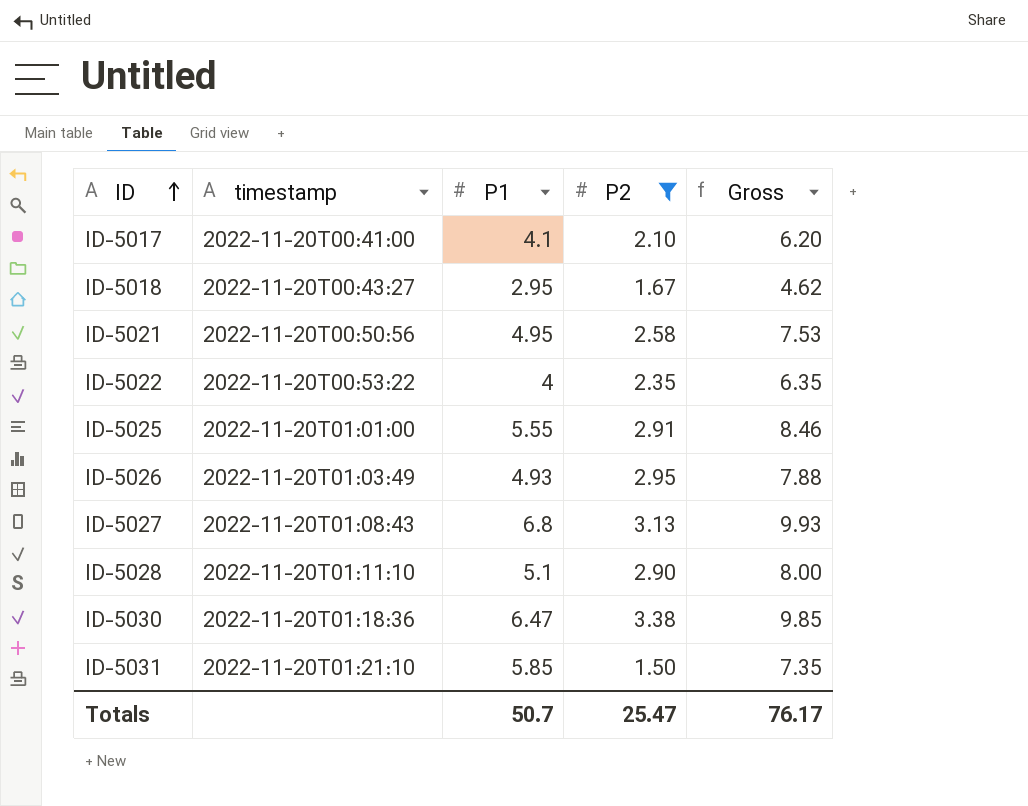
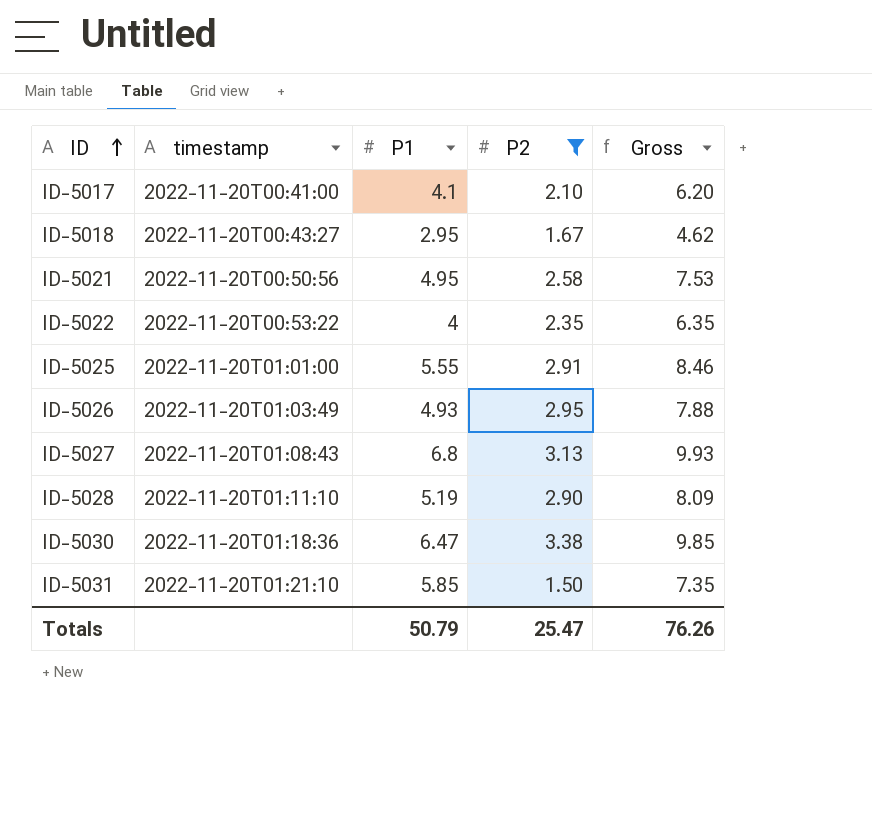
ID-5028 | P1: 5.1 -> 5.19
ID-5028 | Gross: 8.00 -> 8.09
Totals | P1: 50.7 -> 50.79
Totals | Gross: 76.17 -> 76.26

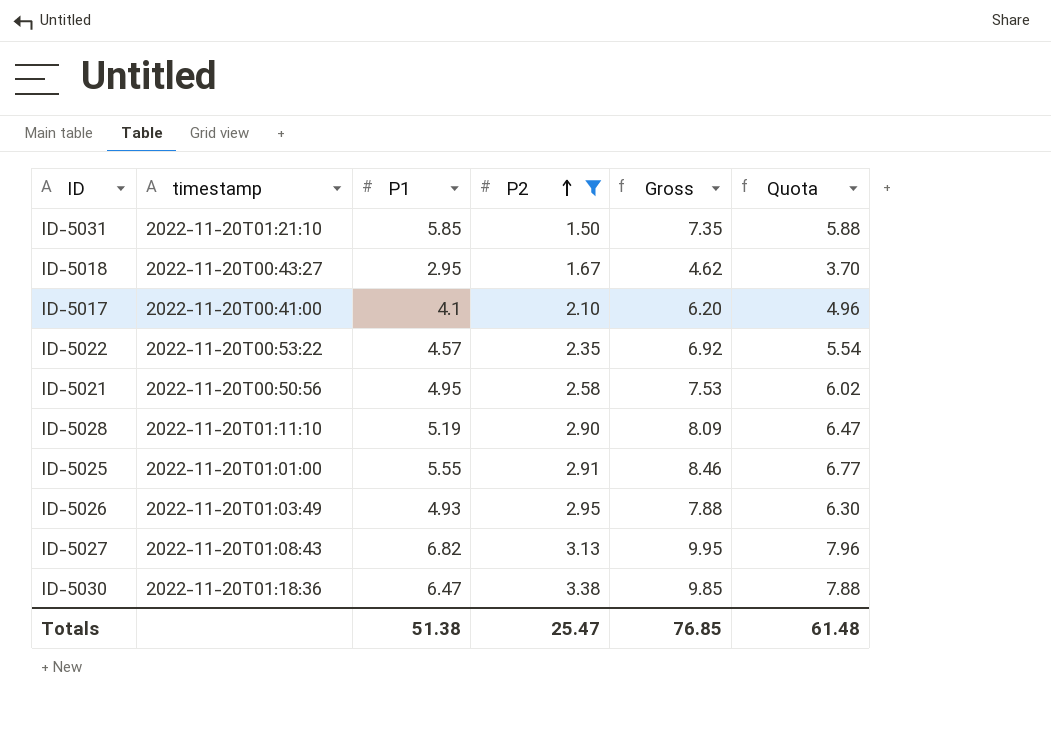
row order: ID ascending -> P2 ascending
column Quota | formula: none -> [Gross] * 0.8
ID-5022 | P1: 4 -> 4.57
ID-5022 | Gross: 6.35 -> 6.92
ID-5027 | P1: 6.8 -> 6.82
ID-5027 | Gross: 9.93 -> 9.95
Totals | P1: 50.79 -> 51.38
Totals | Gross: 76.26 -> 76.85

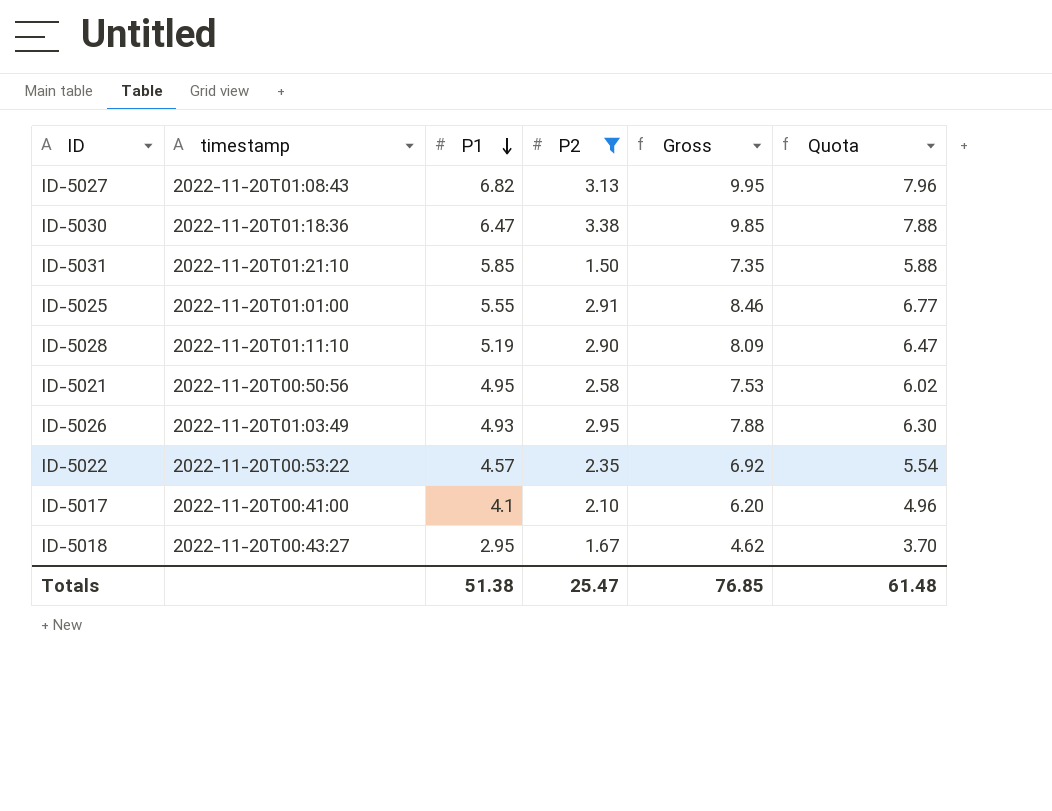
row order: P2 ascending -> P1 descending

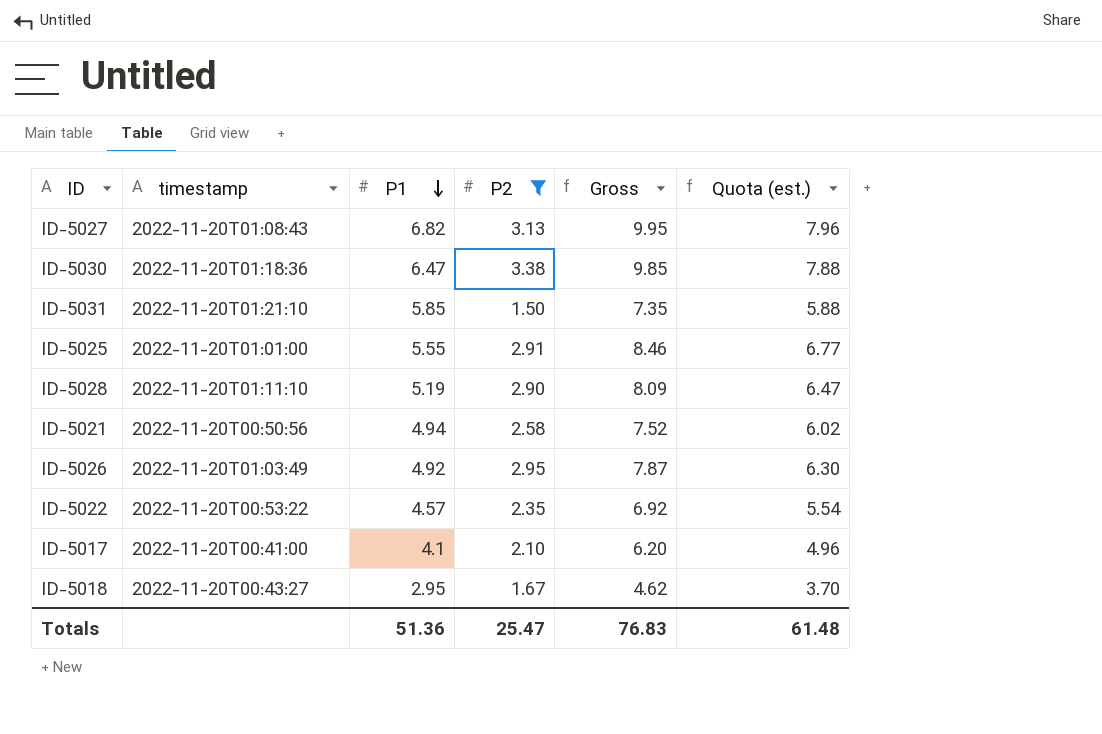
column name: Quota -> Quota (est.)
ID-5021 | P1: 4.95 -> 4.94
ID-5021 | Gross: 7.53 -> 7.52
ID-5026 | P1: 4.93 -> 4.92
ID-5026 | Gross: 7.88 -> 7.87
Totals | P1: 51.38 -> 51.36
Totals | Gross: 76.85 -> 76.83

